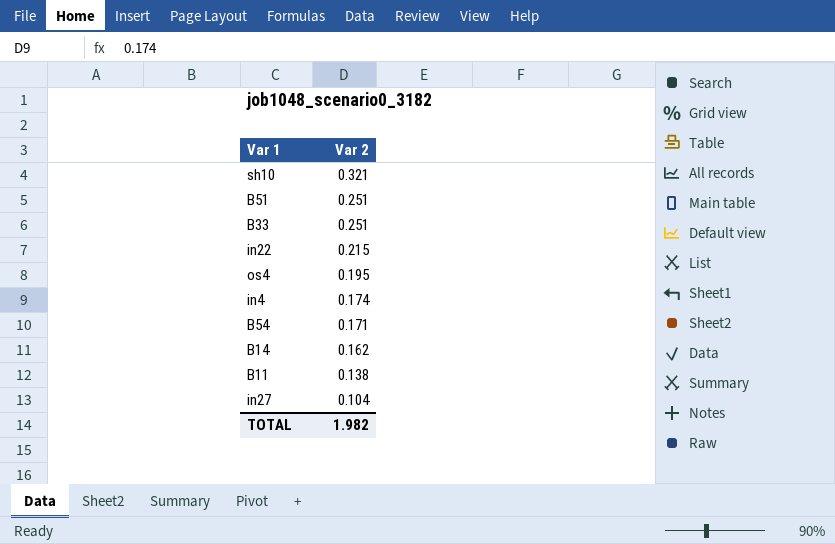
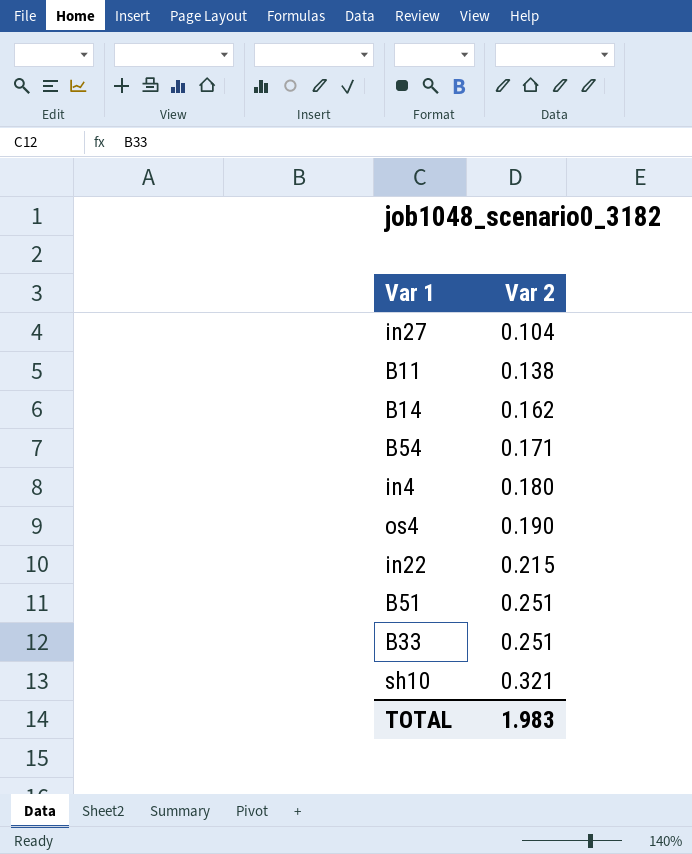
row order: Var 2 descending -> Var 2 ascending
in4 | Var 2: 0.174 -> 0.180
os4 | Var 2: 0.195 -> 0.190
TOTAL | Var 2: 1.982 -> 1.983

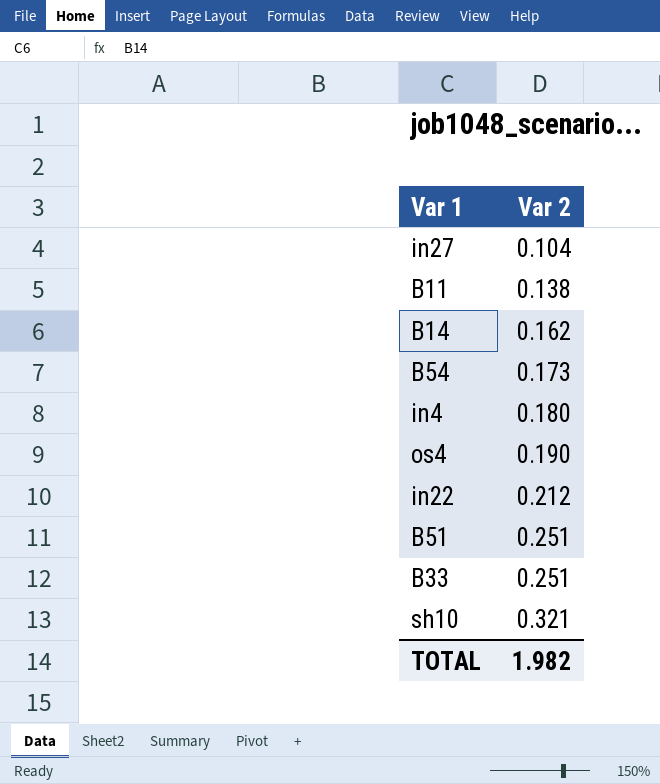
B54 | Var 2: 0.171 -> 0.173
in22 | Var 2: 0.215 -> 0.212
TOTAL | Var 2: 1.983 -> 1.982

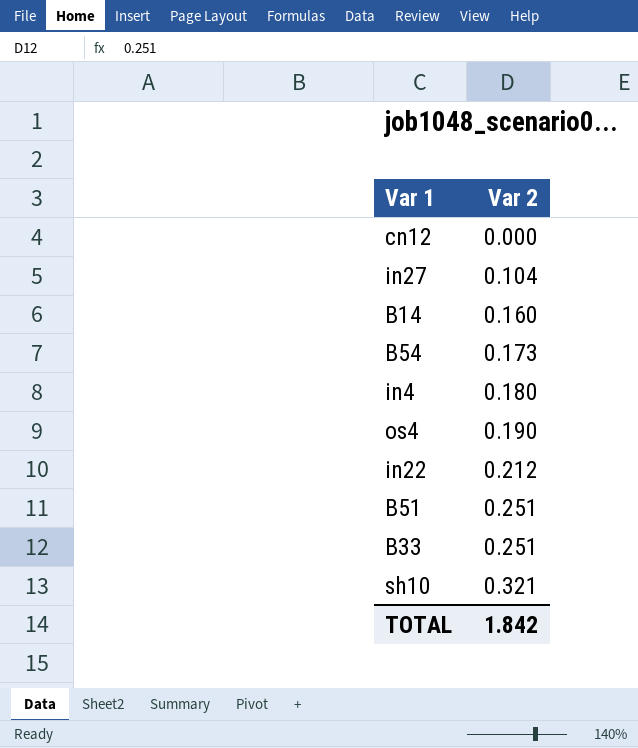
row B11: 0.138 -> none
row cn12: none -> 0.000
B14 | Var 2: 0.162 -> 0.160
TOTAL | Var 2: 1.982 -> 1.842

